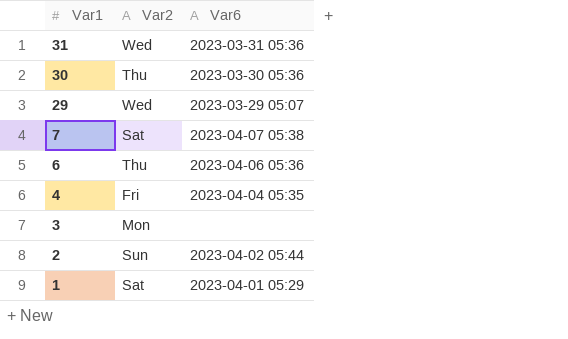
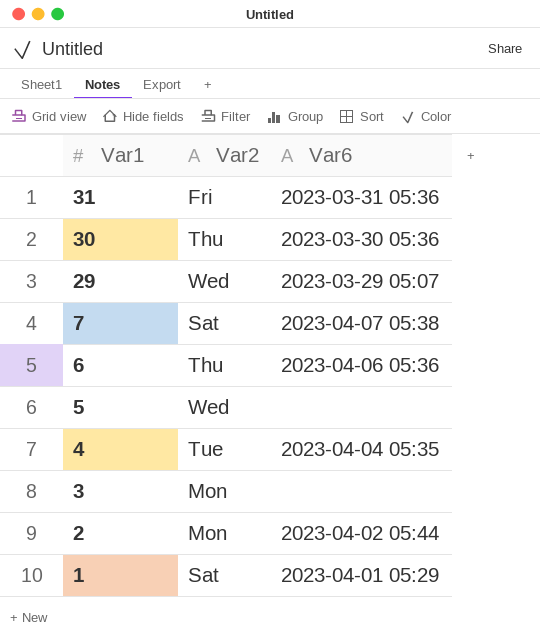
31 | Var2: Wed -> Fri
row 5: none -> Wed | none
4 | Var2: Fri -> Tue
2 | Var2: Sun -> Mon

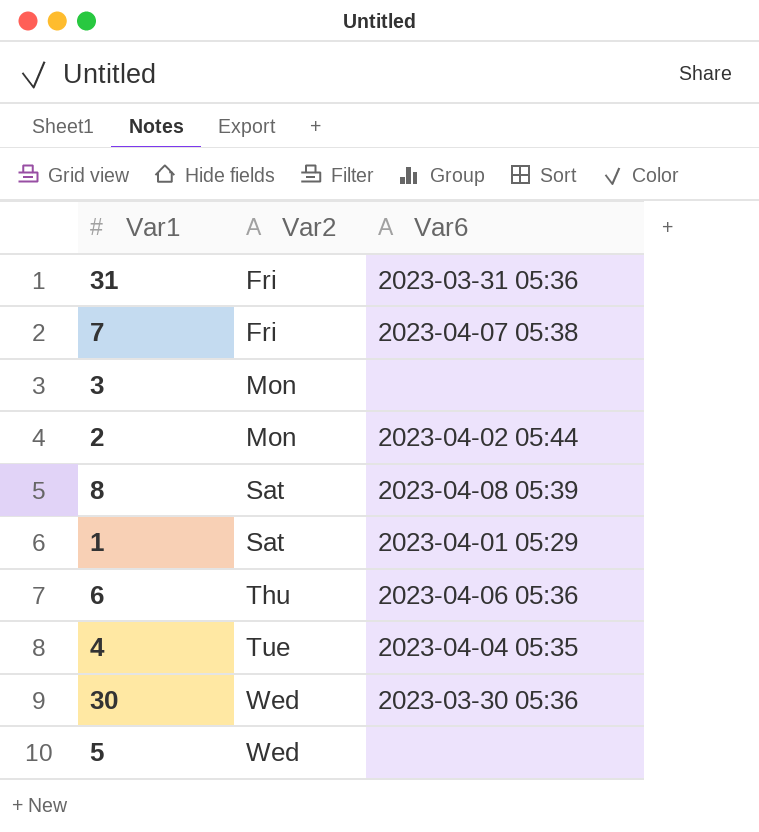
row order: Var1 descending -> Var2 ascending
row 29: Wed | 2023-03-29 05:07 -> none
7 | Var2: Sat -> Fri
row 8: none -> Sat | 2023-04-08 05:39
30 | Var2: Thu -> Wed

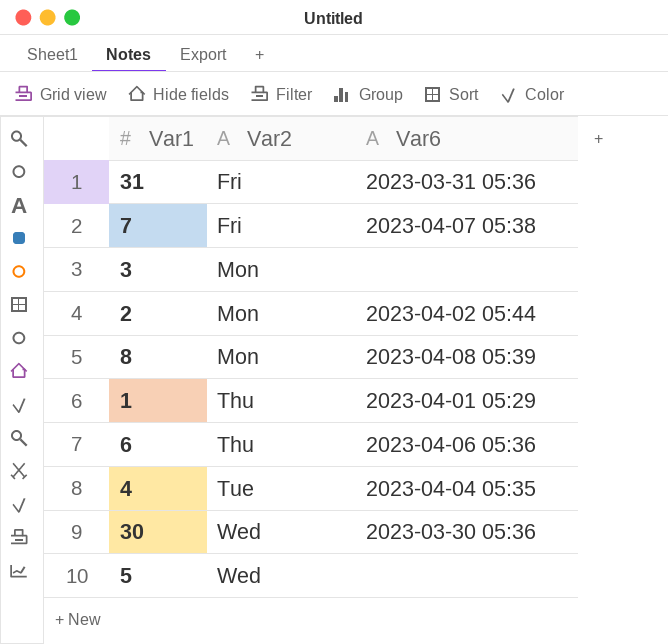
8 | Var2: Sat -> Mon
1 | Var2: Sat -> Thu

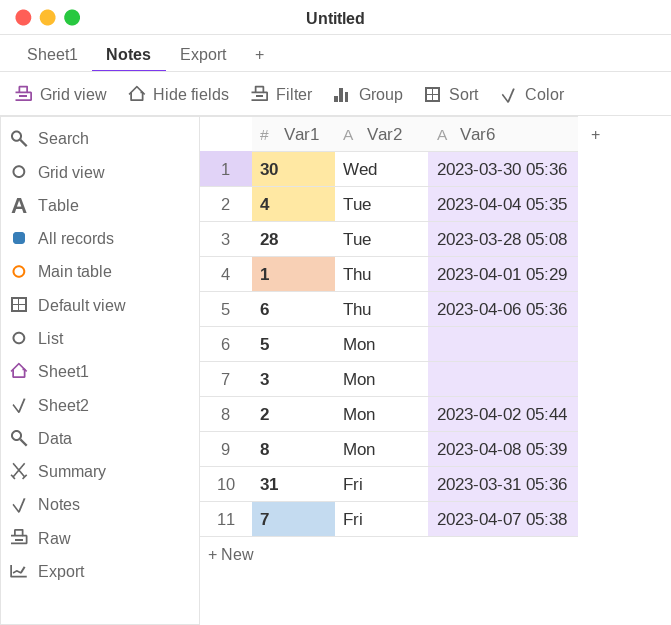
row order: Var2 ascending -> Var2 descending
row 28: none -> Tue | 2023-03-28 05:08
5 | Var2: Wed -> Mon

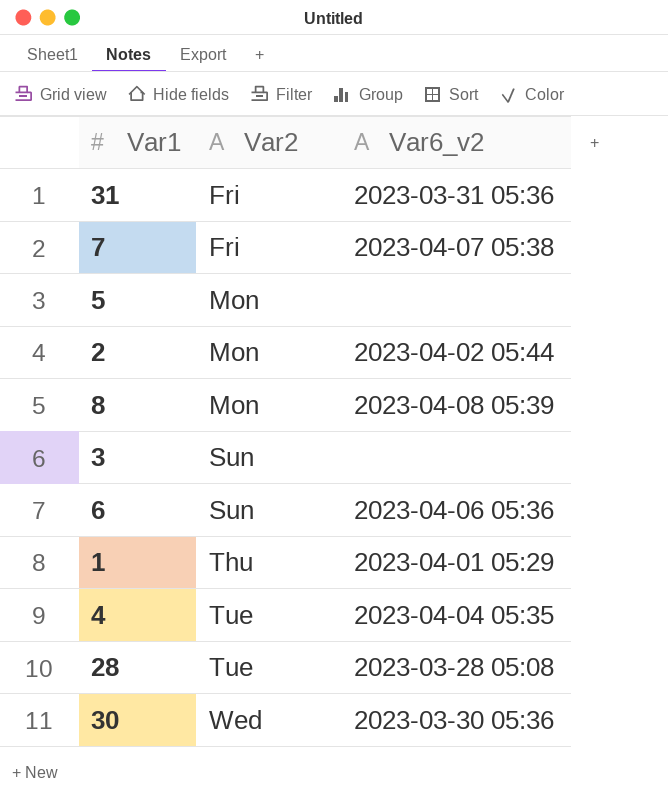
row order: Var2 descending -> Var2 ascending
column name: Var6 -> Var6_v2
3 | Var2: Mon -> Sun
6 | Var2: Thu -> Sun

